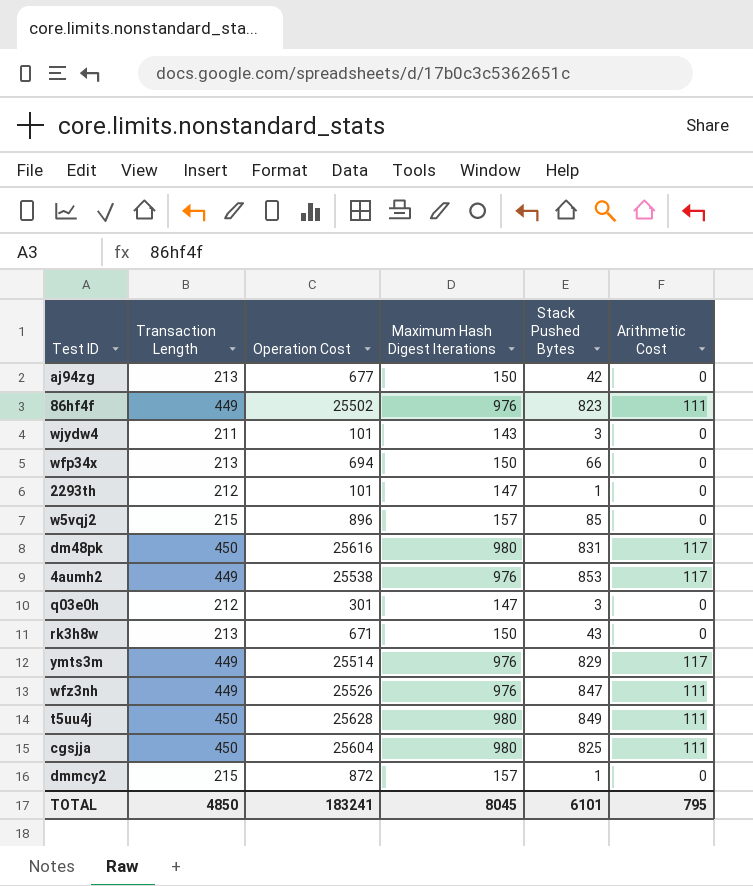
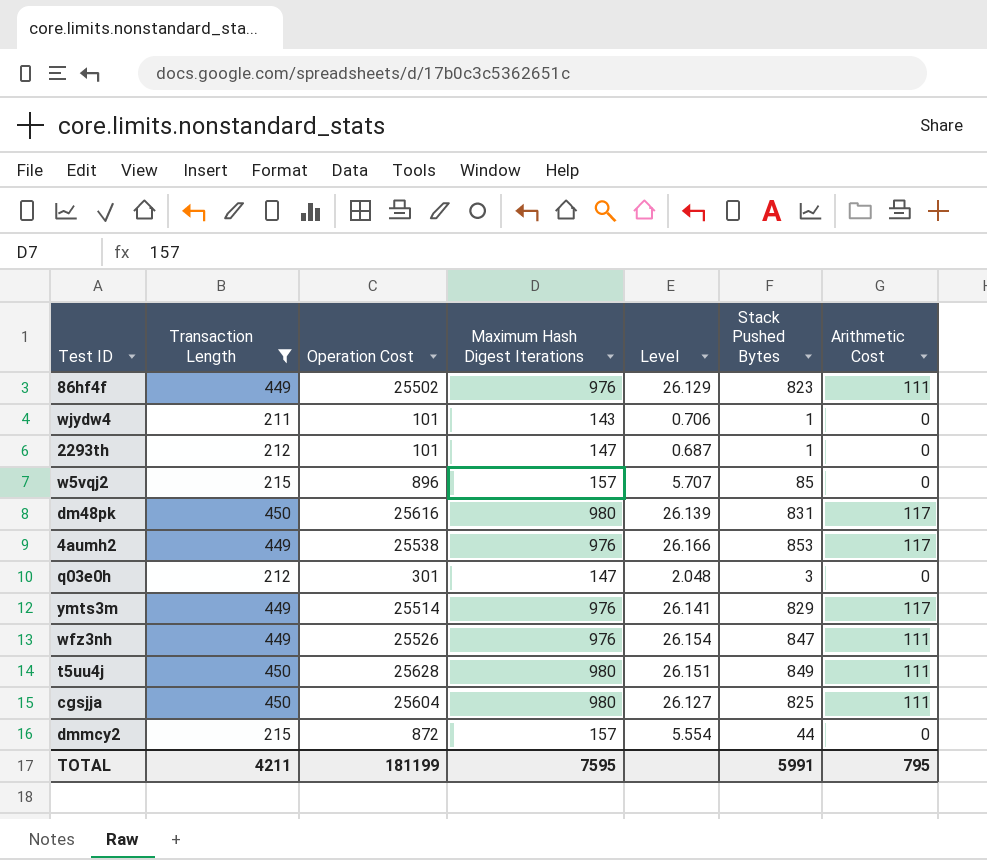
filter: none -> Transaction Length != 213
column Level | formula: none -> [Operation Cost] / [Maximum Hash Digest Iterations]
wjydw4 | Stack Pushed Bytes: 3 -> 1
dmmcy2 | Stack Pushed Bytes: 1 -> 44
TOTAL | Transaction Length: 4850 -> 4211
TOTAL | Operation Cost: 183241 -> 181199
TOTAL | Maximum Hash Digest Iterations: 8045 -> 7595
TOTAL | Stack Pushed Bytes: 6101 -> 5991

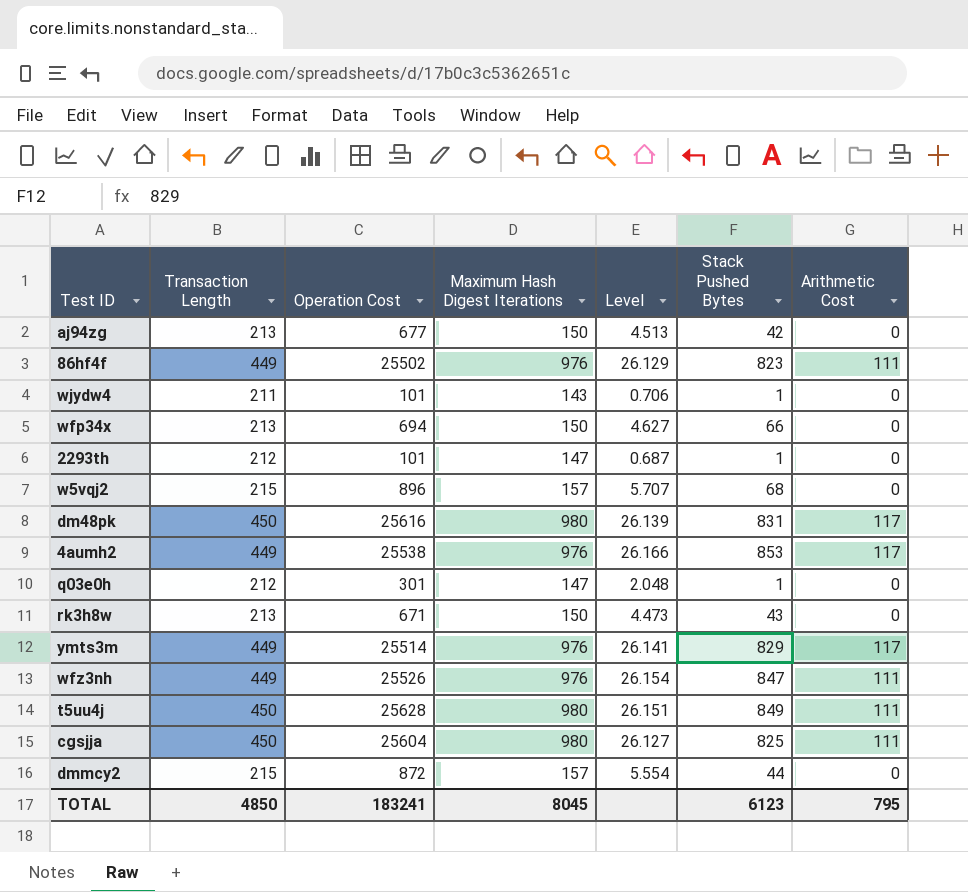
filter: Transaction Length != 213 -> none
w5vqj2 | Stack Pushed Bytes: 85 -> 68
q03e0h | Stack Pushed Bytes: 3 -> 1
TOTAL | Transaction Length: 4211 -> 4850
TOTAL | Operation Cost: 181199 -> 183241
TOTAL | Maximum Hash Digest Iterations: 7595 -> 8045
TOTAL | Stack Pushed Bytes: 5991 -> 6123

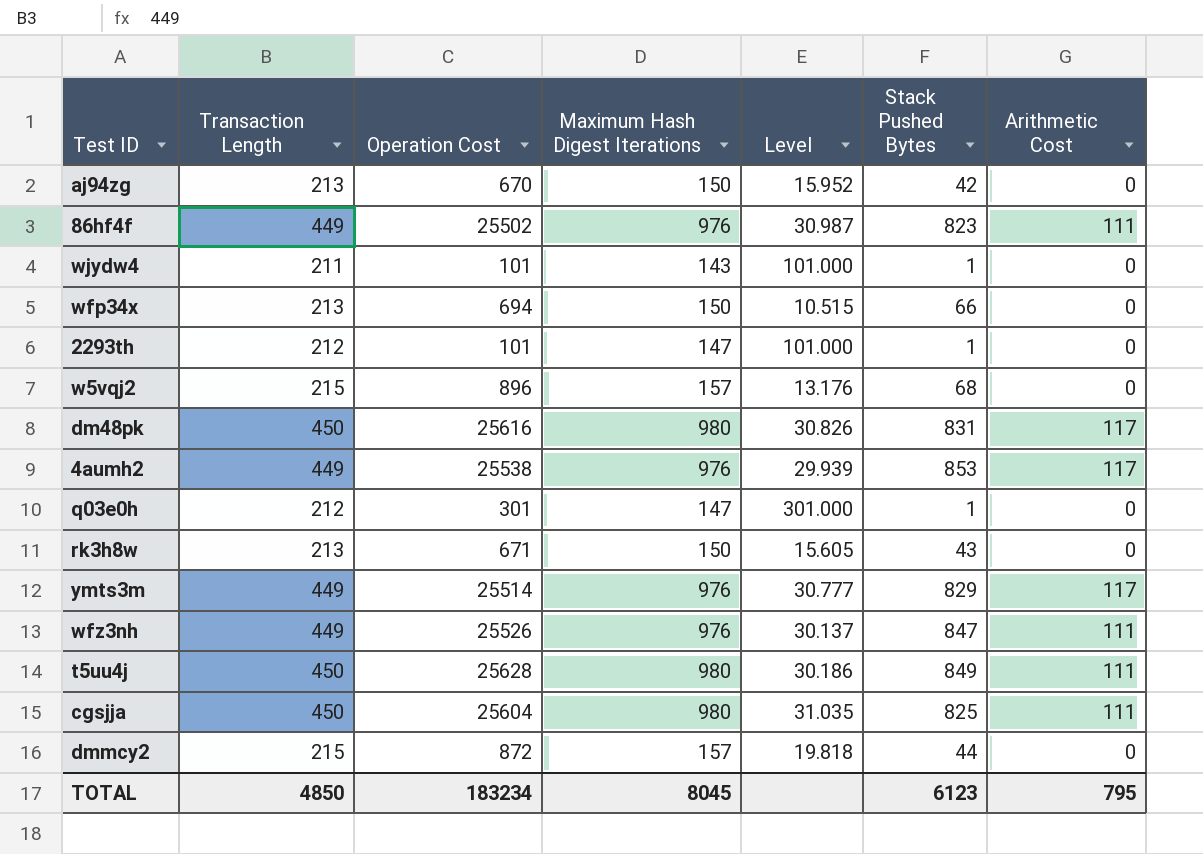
column Level | formula: [Operation Cost] / [Maximum Hash Digest Iterations] -> [Operation Cost] / [Stack Pushed Bytes]
aj94zg | Operation Cost: 677 -> 670
TOTAL | Operation Cost: 183241 -> 183234

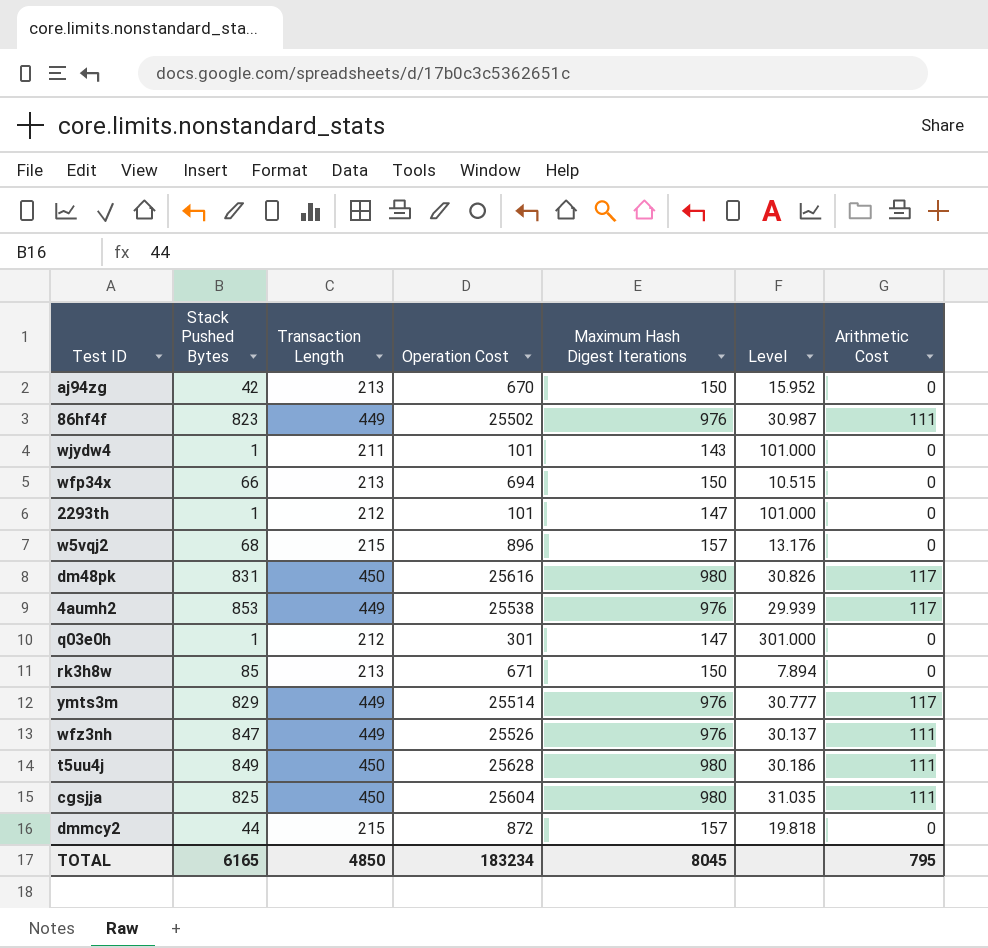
column Stack Pushed Bytes | position: 6 -> 2
rk3h8w | Stack Pushed Bytes: 43 -> 85
rk3h8w | Level: 15.605 -> 7.894
TOTAL | Stack Pushed Bytes: 6123 -> 6165

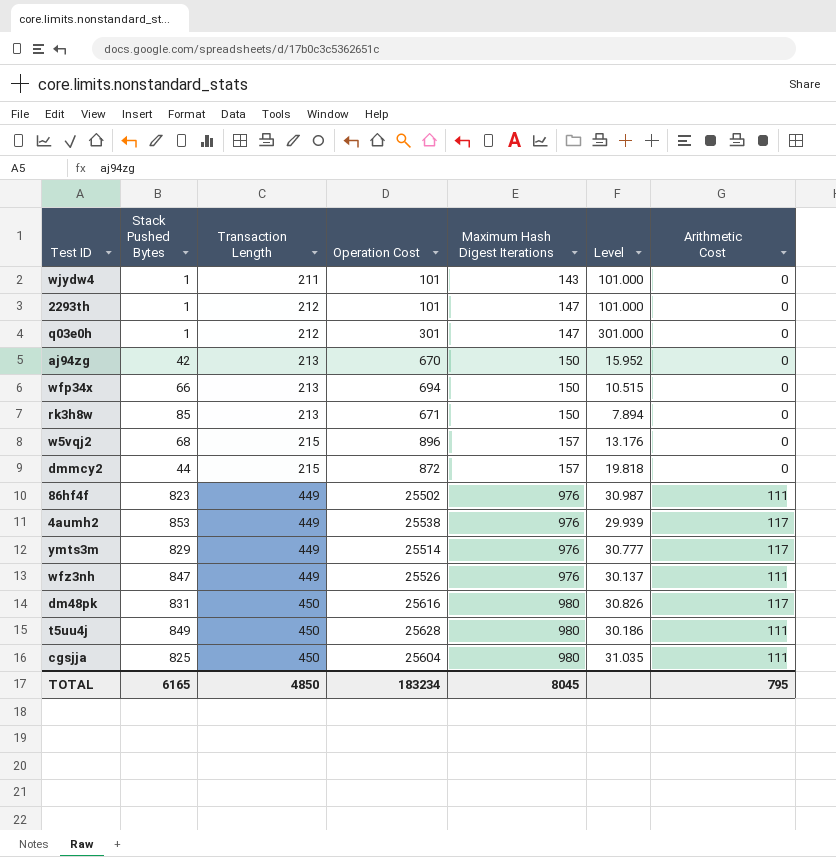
row order: none -> Transaction Length ascending

